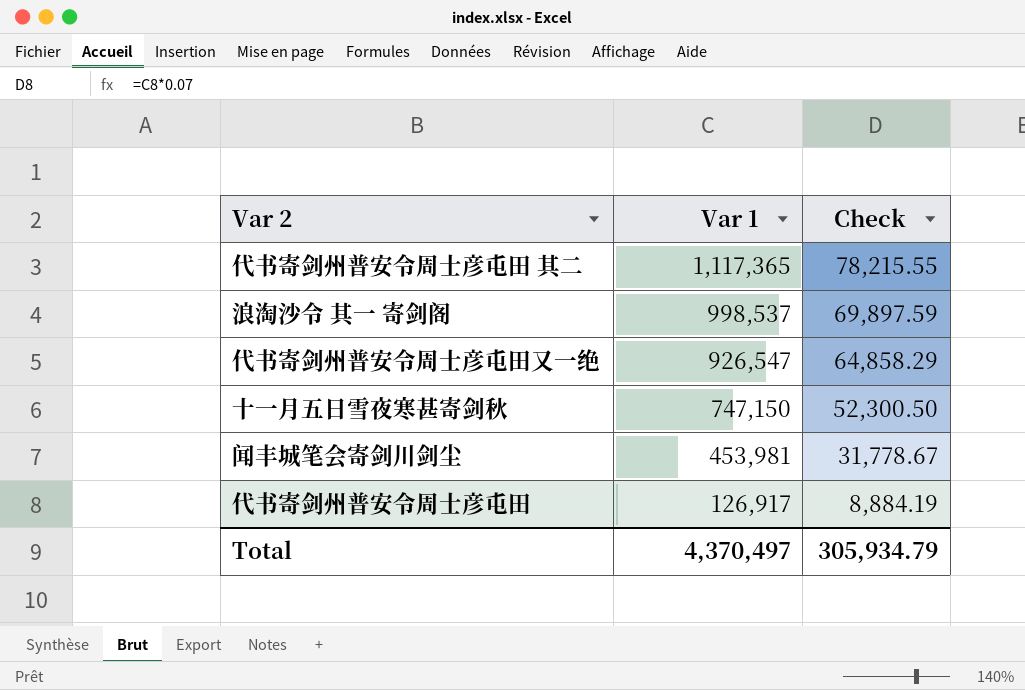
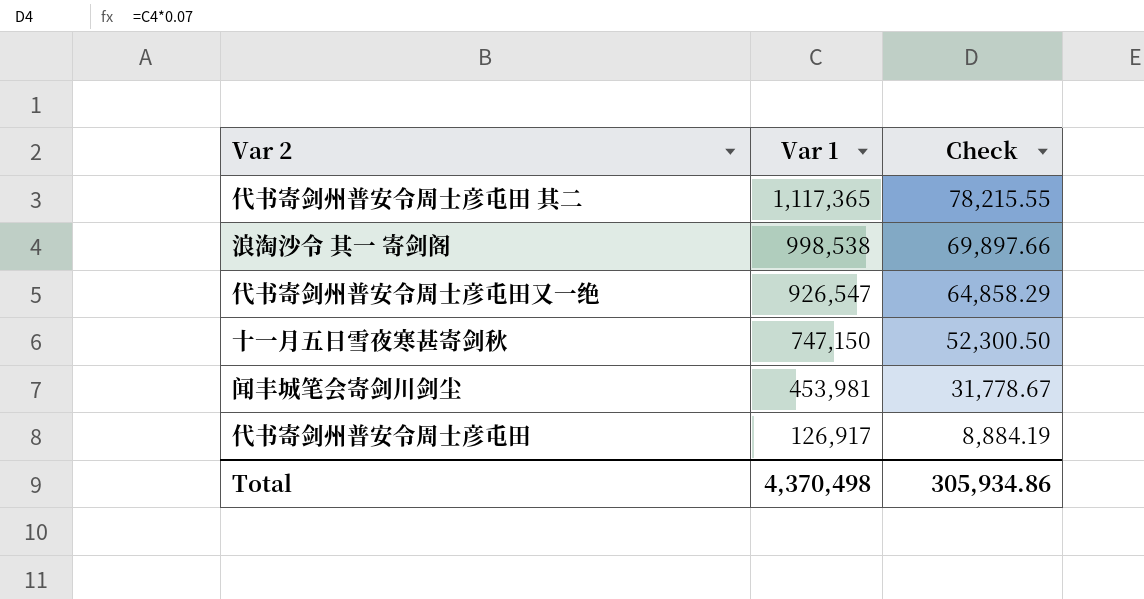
浪淘沙令 其一 寄剑阁 | Var 1: 998,537 -> 998,538
浪淘沙令 其一 寄剑阁 | Check: 69,897.59 -> 69,897.66
Total | Var 1: 4,370,497 -> 4,370,498
Total | Check: 305,934.79 -> 305,934.86

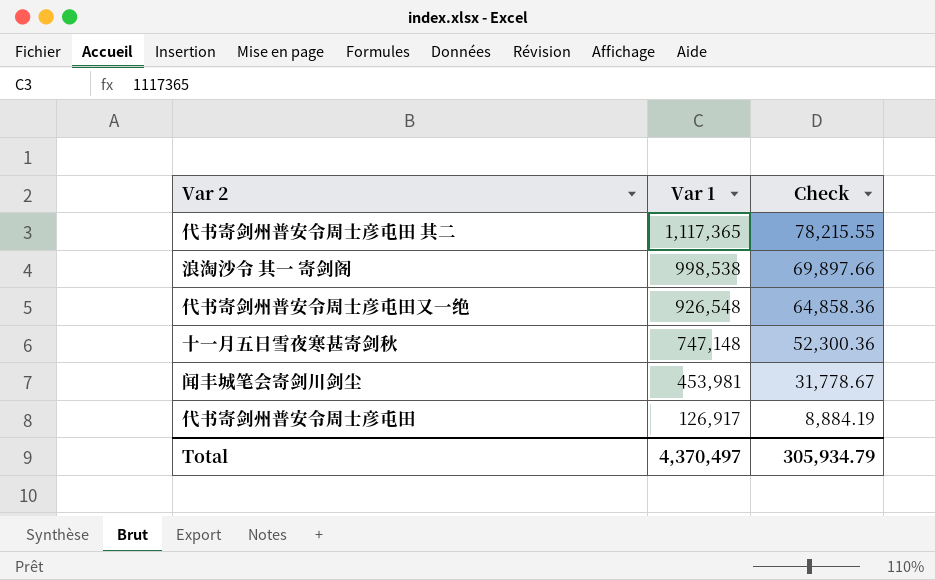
代书寄剑州普安令周士彦屯田又一绝 | Var 1: 926,547 -> 926,548
代书寄剑州普安令周士彦屯田又一绝 | Check: 64,858.29 -> 64,858.36
十一月五日雪夜寒甚寄剑秋 | Var 1: 747,150 -> 747,148
十一月五日雪夜寒甚寄剑秋 | Check: 52,300.50 -> 52,300.36
Total | Var 1: 4,370,498 -> 4,370,497
Total | Check: 305,934.86 -> 305,934.79

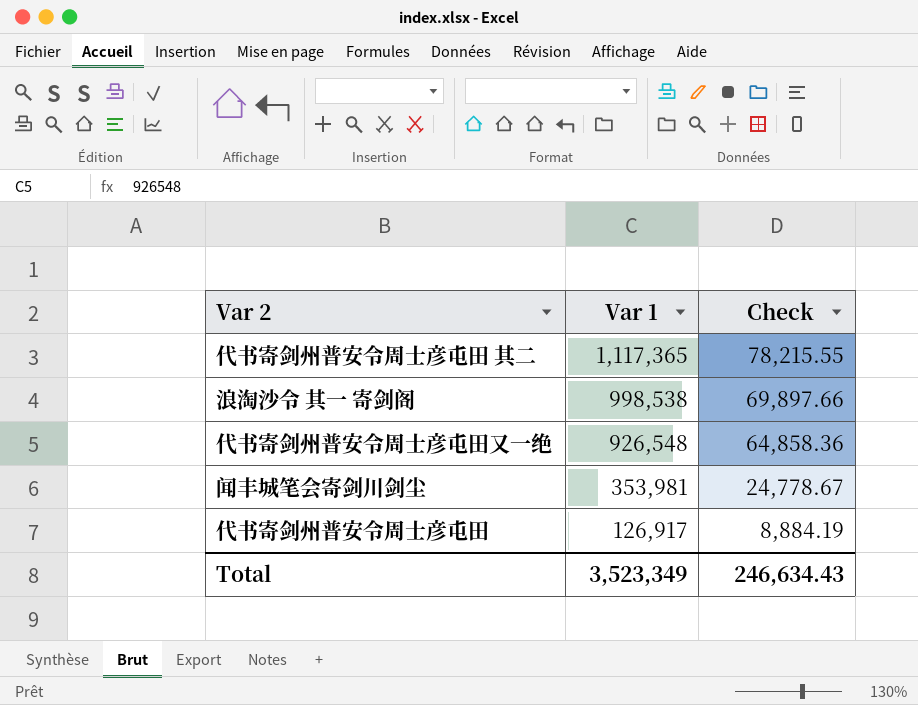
row 十一月五日雪夜寒甚寄剑秋: 747,148 | 52,300.36 -> none
闻丰城笔会寄剑川剑尘 | Var 1: 453,981 -> 353,981
闻丰城笔会寄剑川剑尘 | Check: 31,778.67 -> 24,778.67
Total | Var 1: 4,370,497 -> 3,523,349
Total | Check: 305,934.79 -> 246,634.43

